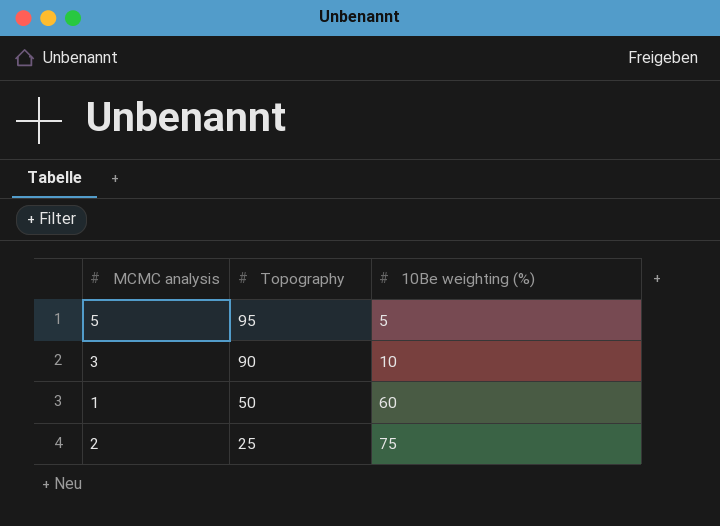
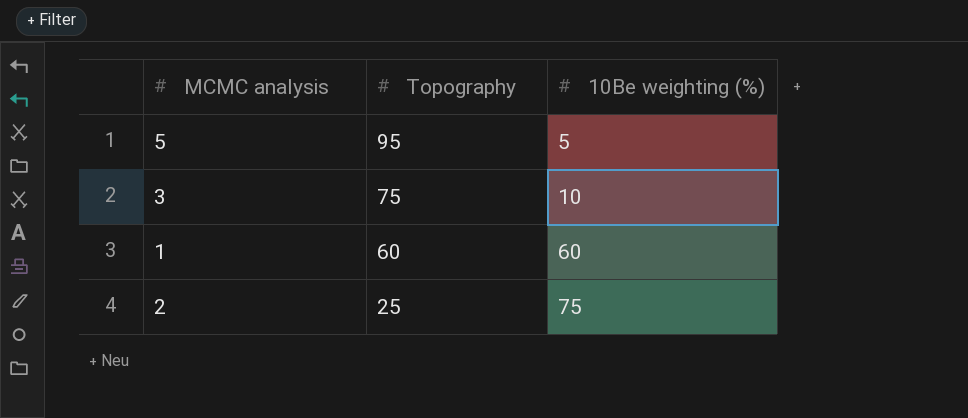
3 | Topography: 90 -> 75
1 | Topography: 50 -> 60

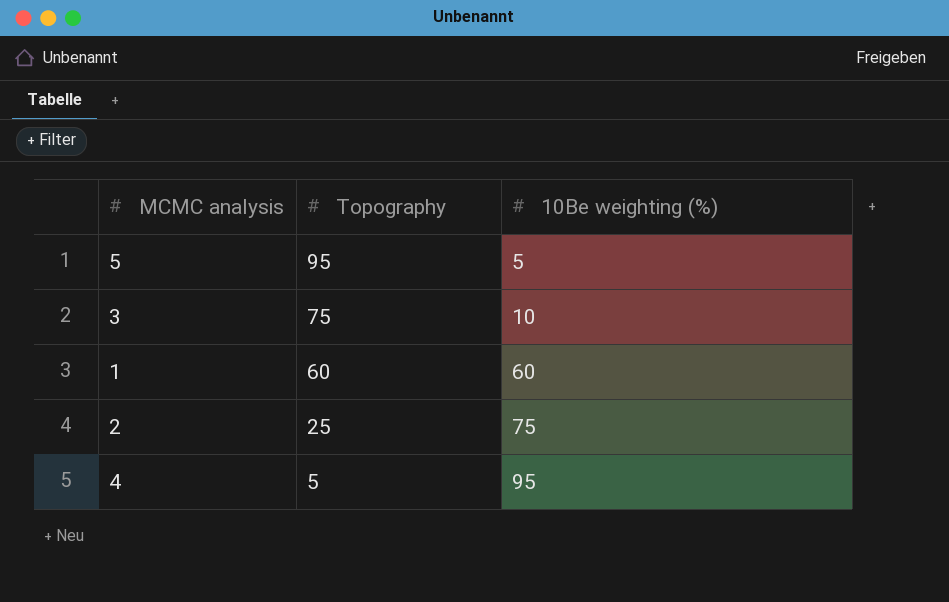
row 4: none -> 5 | 95

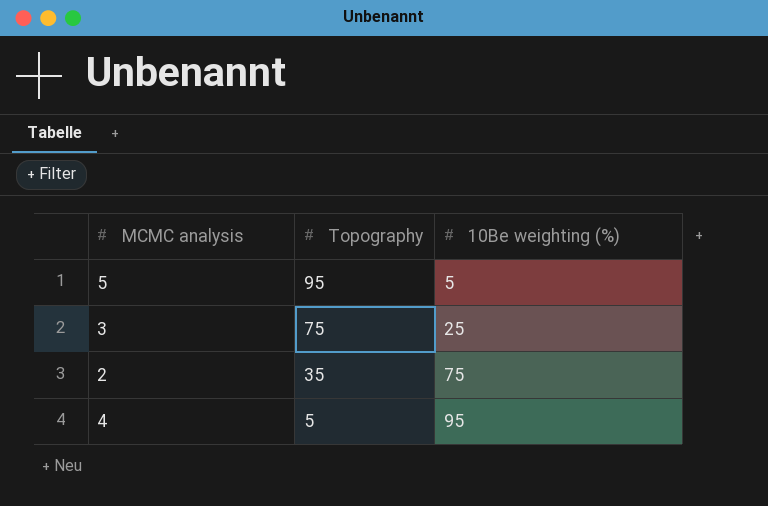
row 1: 60 | 60 -> none
3 | 10Be weighting (%): 10 -> 25
2 | Topography: 25 -> 35

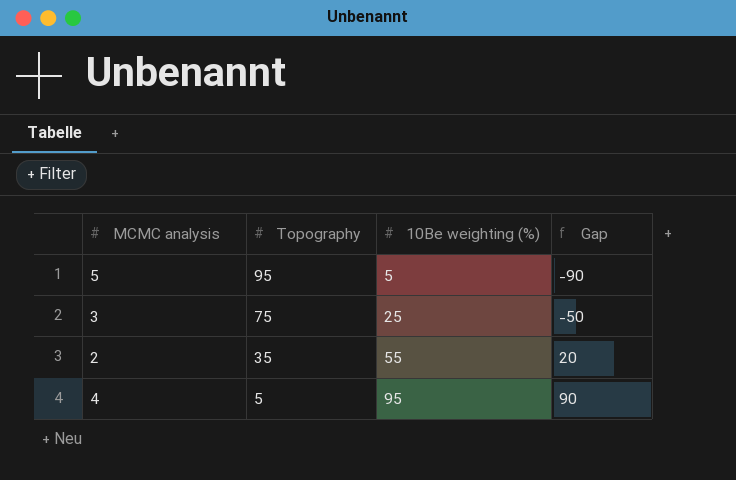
column Gap | formula: none -> [10Be weighting (%)] - [Topography]
2 | 10Be weighting (%): 75 -> 55

